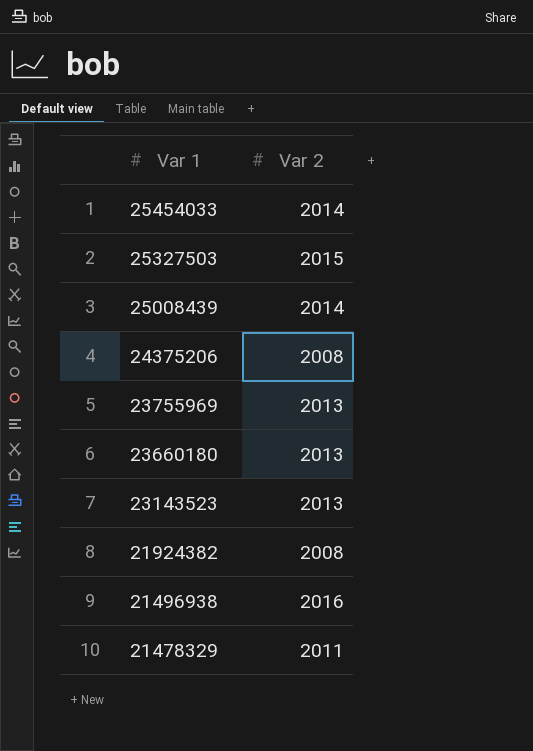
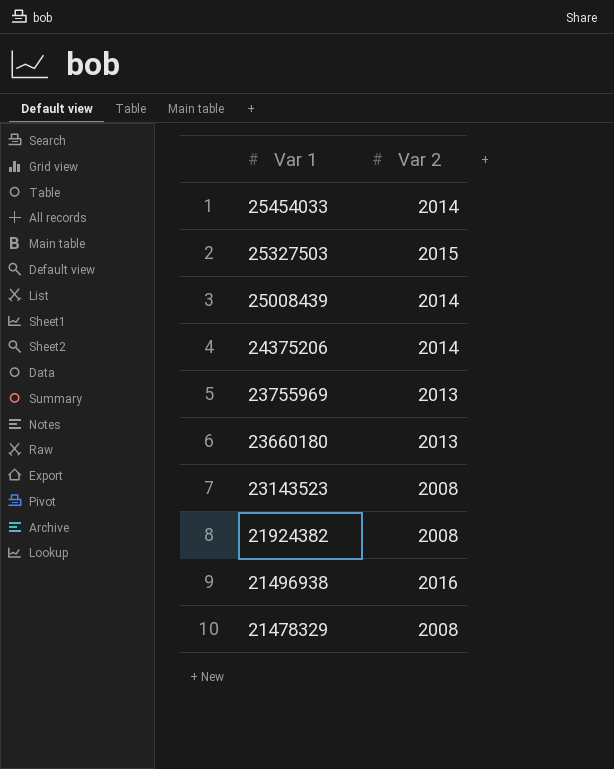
24375206 | Var 2: 2008 -> 2014
23143523 | Var 2: 2013 -> 2008
21478329 | Var 2: 2011 -> 2008

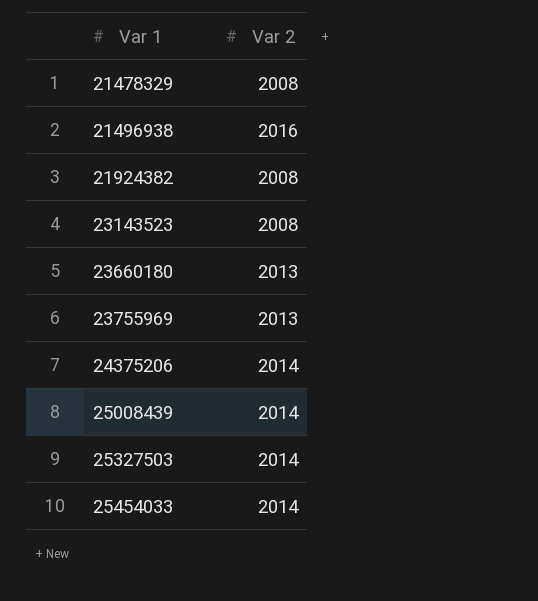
row order: Var 1 descending -> Var 1 ascending
25327503 | Var 2: 2015 -> 2014

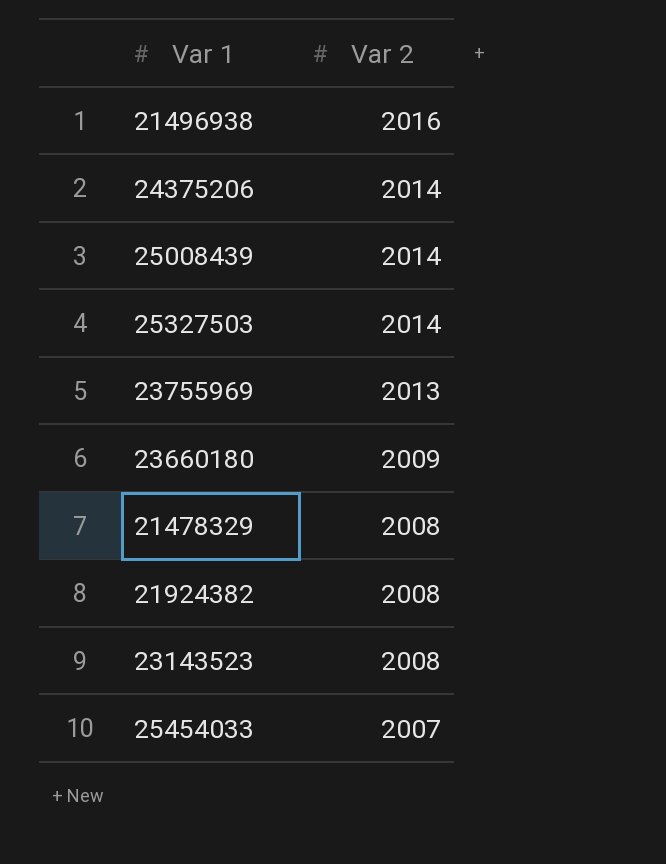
row order: Var 1 ascending -> Var 2 descending
23660180 | Var 2: 2013 -> 2009
25454033 | Var 2: 2014 -> 2007

